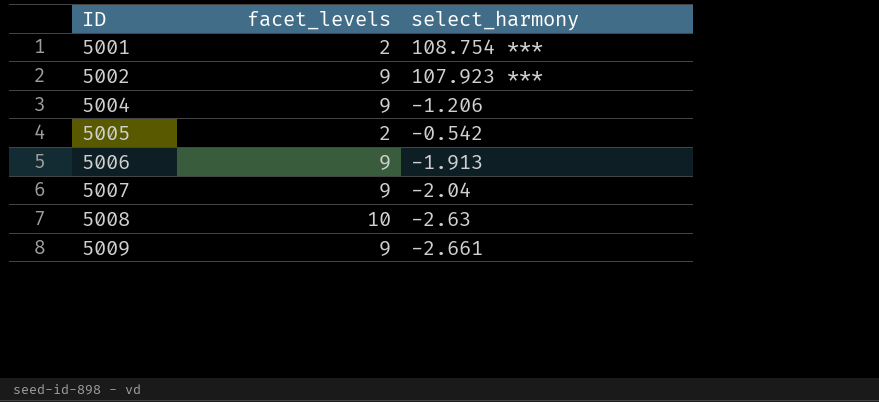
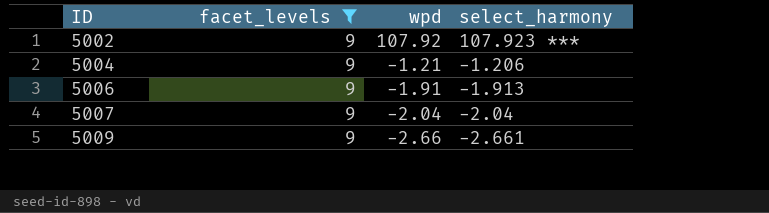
filter: none -> facet_levels = 9
column wpd | position: none -> 3

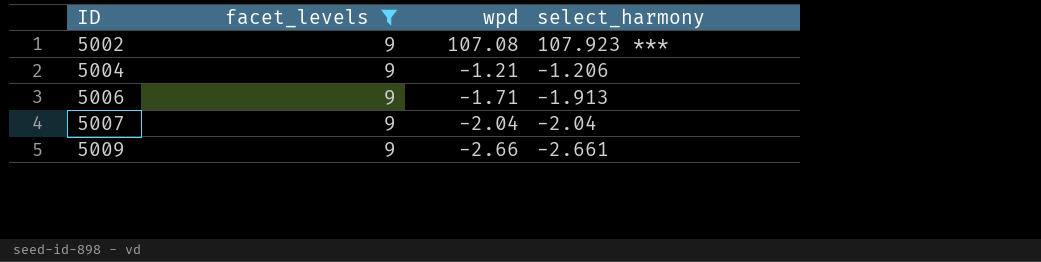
5002 | wpd: 107.92 -> 107.08
5006 | wpd: -1.91 -> -1.71

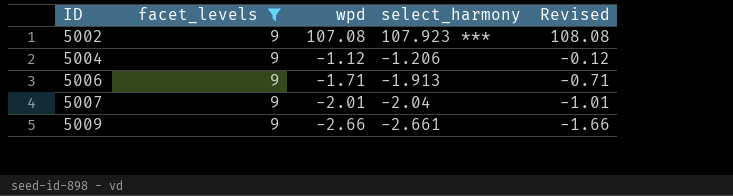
column Revised | formula: none -> [wpd] + 1
5004 | wpd: -1.21 -> -1.12
5007 | wpd: -2.04 -> -2.01

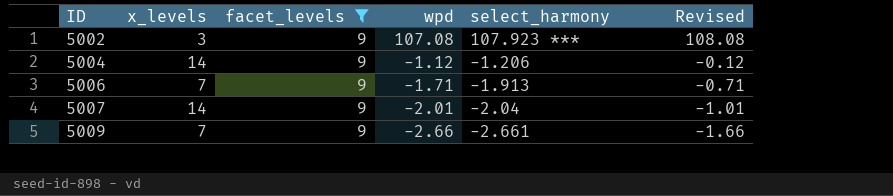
column x_levels | position: none -> 2

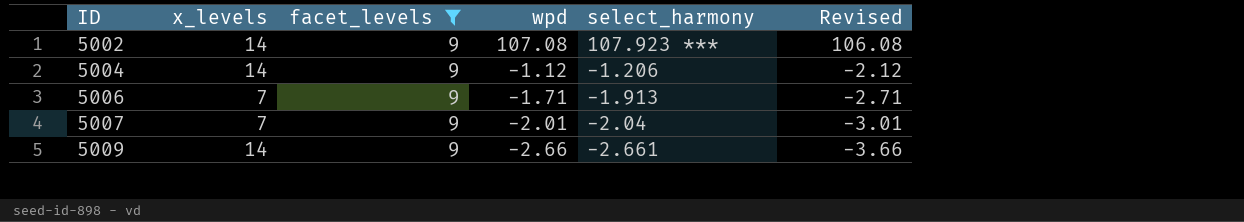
column Revised | formula: [wpd] + 1 -> [wpd] - 1
5002 | x_levels: 3 -> 14
5007 | x_levels: 14 -> 7
5009 | x_levels: 7 -> 14

